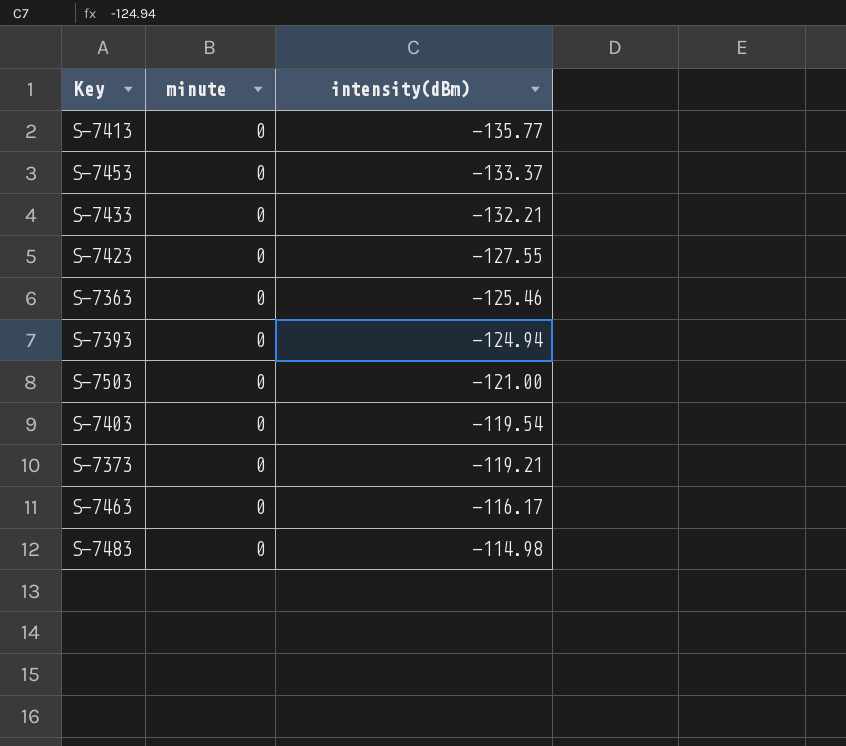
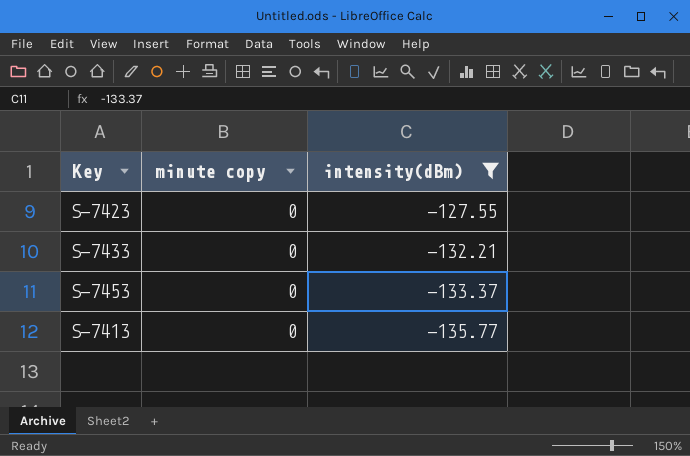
filter: none -> intensity(dBm) <= -127.55
row order: intensity(dBm) ascending -> intensity(dBm) descending
column name: minute -> minute copy

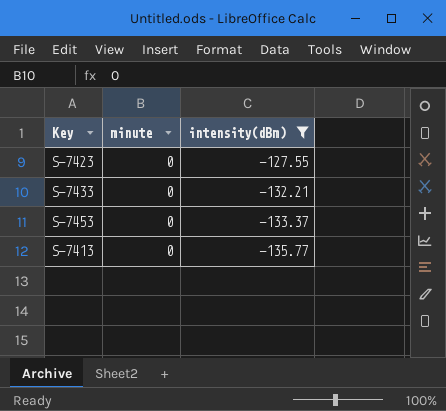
column name: minute copy -> minute

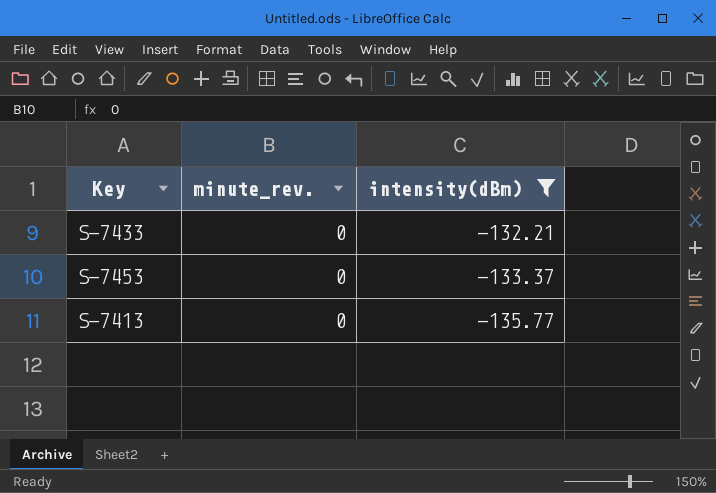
column name: minute -> minute_rev.
row S-7423: 0 | -127.55 -> none

